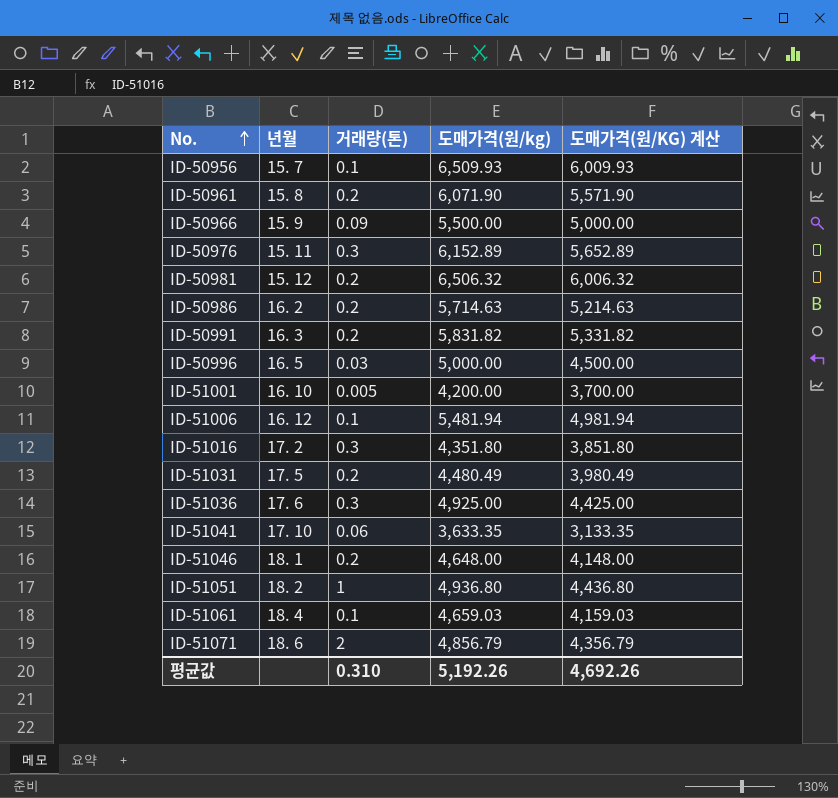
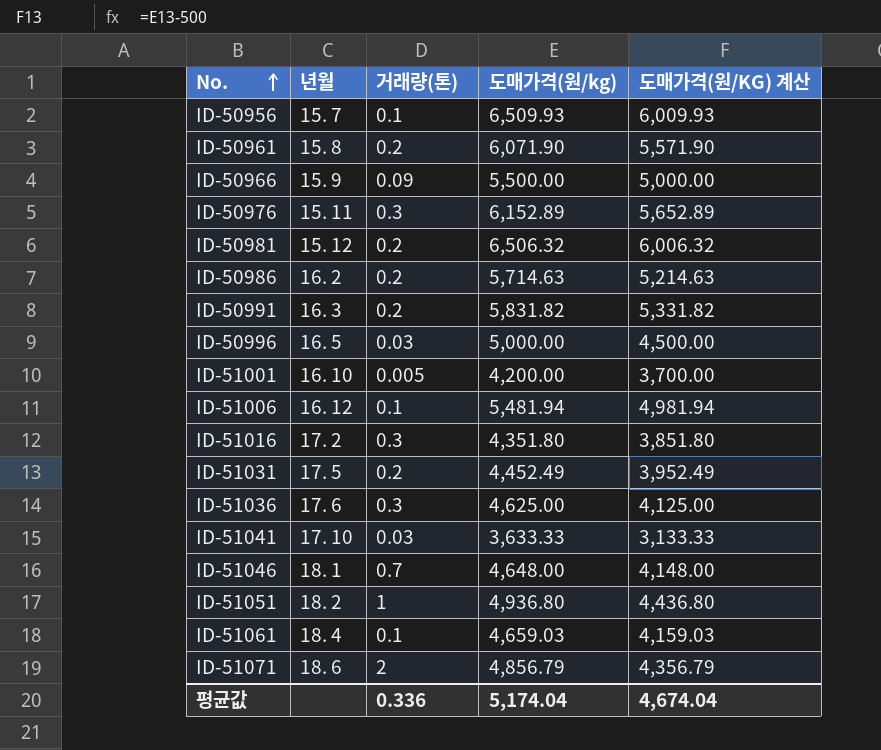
ID-51031 | 도매가격(원/kg): 4,480.49 -> 4,452.49
ID-51031 | 도매가격(원/KG) 계산: 3,980.49 -> 3,952.49
ID-51036 | 도매가격(원/kg): 4,925.00 -> 4,625.00
ID-51036 | 도매가격(원/KG) 계산: 4,425.00 -> 4,125.00
ID-51041 | 거래량(톤): 0.06 -> 0.03
ID-51041 | 도매가격(원/kg): 3,633.35 -> 3,633.33
ID-51041 | 도매가격(원/KG) 계산: 3,133.35 -> 3,133.33
ID-51046 | 거래량(톤): 0.2 -> 0.7
평균값 | 거래량(톤): 0.310 -> 0.336
평균값 | 도매가격(원/kg): 5,192.26 -> 5,174.04
평균값 | 도매가격(원/KG) 계산: 4,692.26 -> 4,674.04

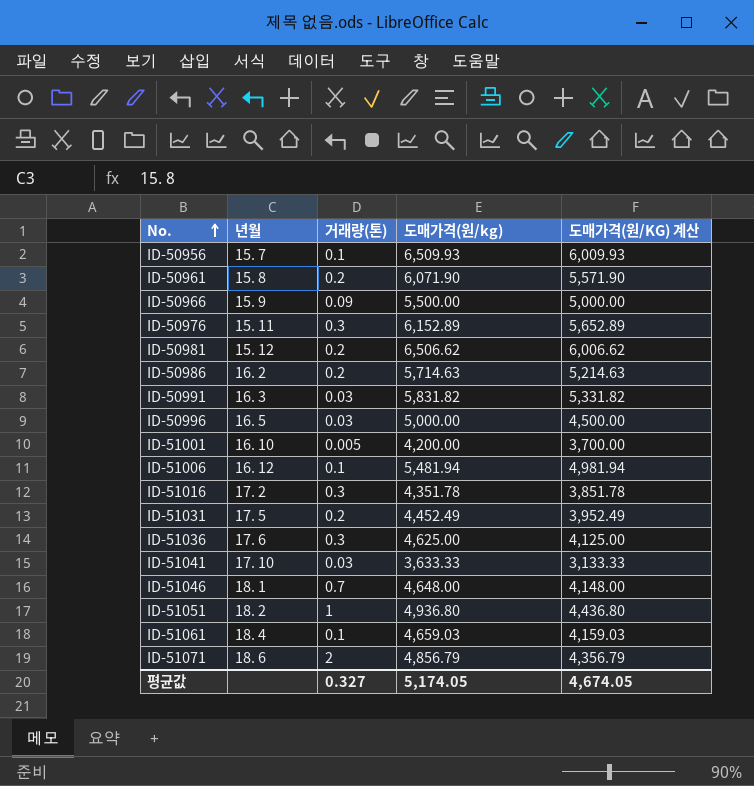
ID-50981 | 도매가격(원/kg): 6,506.32 -> 6,506.62
ID-50981 | 도매가격(원/KG) 계산: 6,006.32 -> 6,006.62
ID-50991 | 거래량(톤): 0.2 -> 0.03
ID-51016 | 도매가격(원/kg): 4,351.80 -> 4,351.78
ID-51016 | 도매가격(원/KG) 계산: 3,851.80 -> 3,851.78
평균값 | 거래량(톤): 0.336 -> 0.327
평균값 | 도매가격(원/kg): 5,174.04 -> 5,174.05
평균값 | 도매가격(원/KG) 계산: 4,674.04 -> 4,674.05

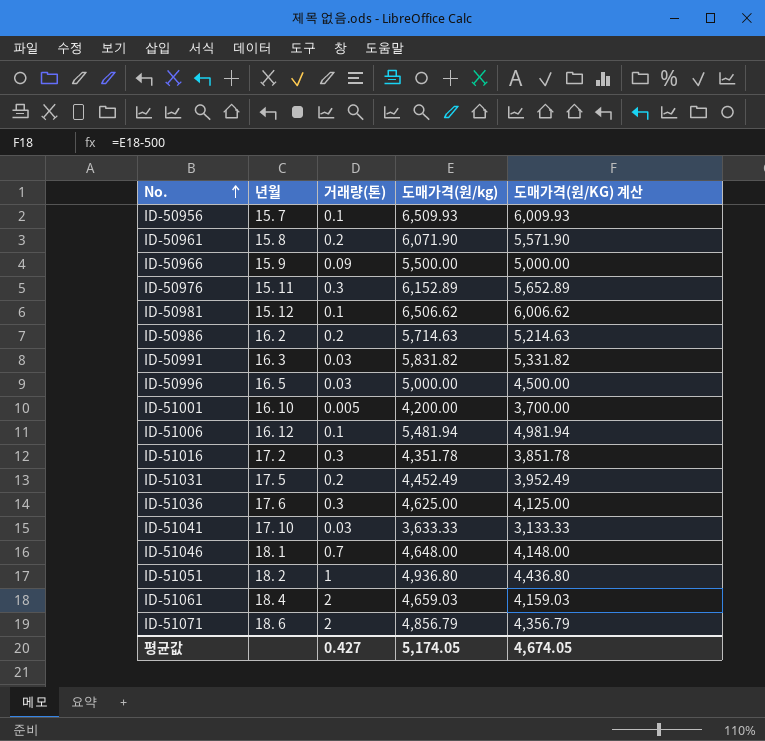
ID-50981 | 거래량(톤): 0.2 -> 0.1
ID-51061 | 거래량(톤): 0.1 -> 2
평균값 | 거래량(톤): 0.327 -> 0.427

